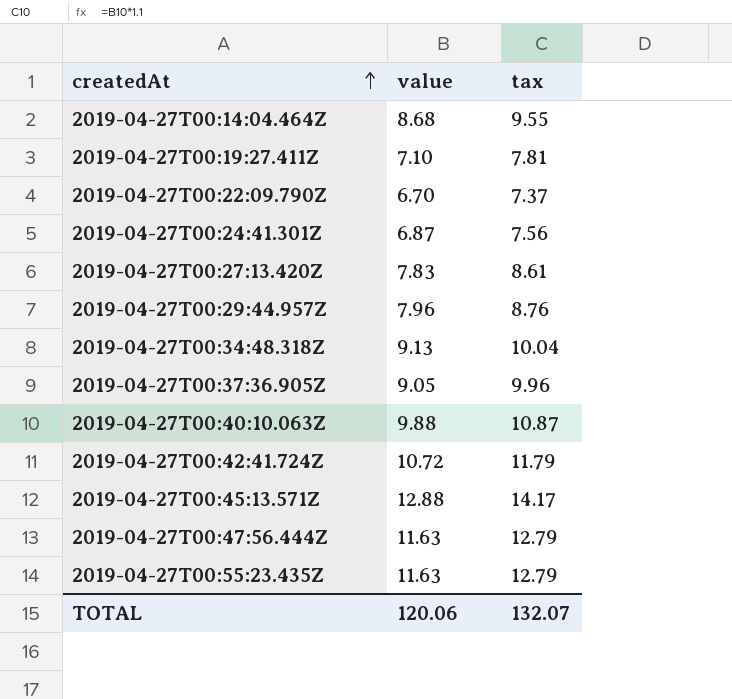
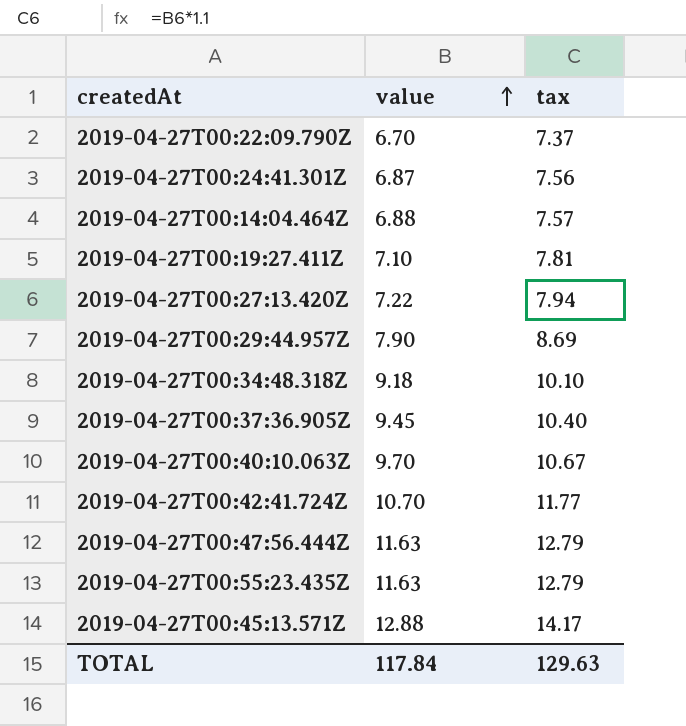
row order: createdAt ascending -> value ascending
2019-04-27T00:14:04.464Z | value: 8.68 -> 6.88
2019-04-27T00:14:04.464Z | tax: 9.55 -> 7.57
2019-04-27T00:27:13.420Z | value: 7.83 -> 7.22
2019-04-27T00:27:13.420Z | tax: 8.61 -> 7.94
2019-04-27T00:29:44.957Z | value: 7.96 -> 7.90
2019-04-27T00:29:44.957Z | tax: 8.76 -> 8.69
2019-04-27T00:34:48.318Z | value: 9.13 -> 9.18
2019-04-27T00:34:48.318Z | tax: 10.04 -> 10.10
2019-04-27T00:37:36.905Z | value: 9.05 -> 9.45
2019-04-27T00:37:36.905Z | tax: 9.96 -> 10.40
2019-04-27T00:40:10.063Z | value: 9.88 -> 9.70
2019-04-27T00:40:10.063Z | tax: 10.87 -> 10.67
2019-04-27T00:42:41.724Z | value: 10.72 -> 10.70
2019-04-27T00:42:41.724Z | tax: 11.79 -> 11.77
TOTAL | value: 120.06 -> 117.84
TOTAL | tax: 132.07 -> 129.63

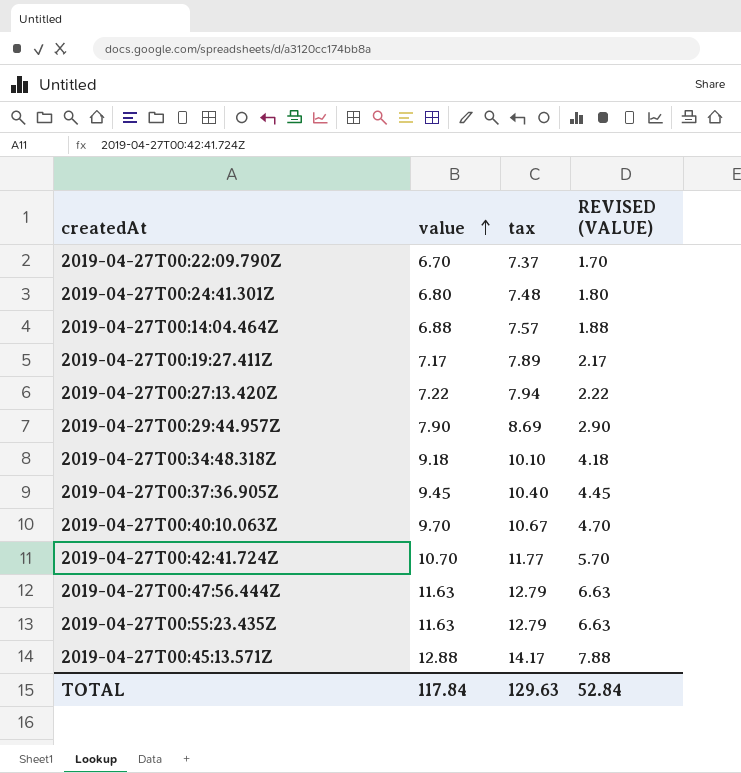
column REVISED (VALUE) | formula: none -> [value] - 5
2019-04-27T00:24:41.301Z | value: 6.87 -> 6.80
2019-04-27T00:24:41.301Z | tax: 7.56 -> 7.48
2019-04-27T00:19:27.411Z | value: 7.10 -> 7.17
2019-04-27T00:19:27.411Z | tax: 7.81 -> 7.89

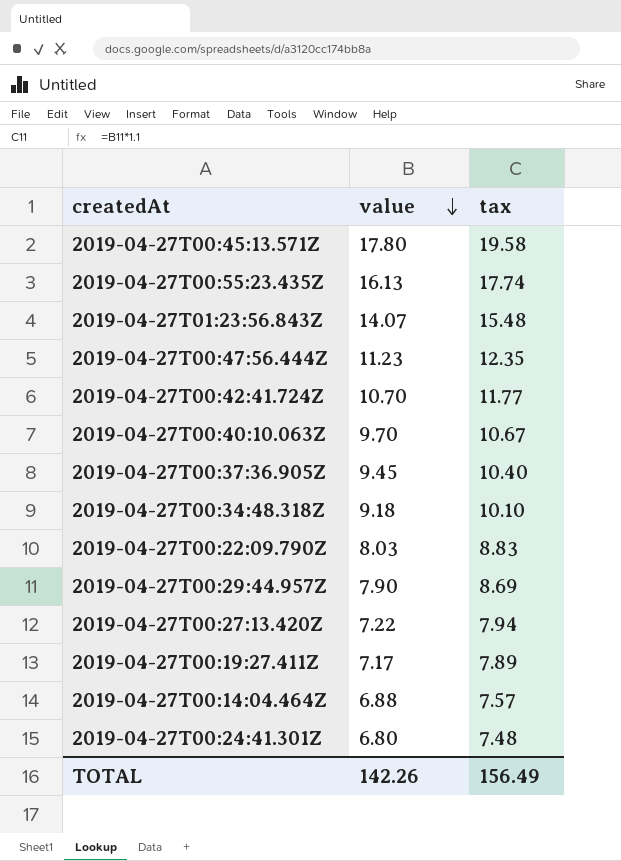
row order: value ascending -> value descending
column REVISED (VALUE) | formula: [value] - 5 -> none
2019-04-27T00:45:13.571Z | value: 12.88 -> 17.80
2019-04-27T00:45:13.571Z | tax: 14.17 -> 19.58
2019-04-27T00:55:23.435Z | value: 11.63 -> 16.13
2019-04-27T00:55:23.435Z | tax: 12.79 -> 17.74
row 2019-04-27T01:23:56.843Z: none -> 14.07 | 15.48
2019-04-27T00:47:56.444Z | value: 11.63 -> 11.23
2019-04-27T00:47:56.444Z | tax: 12.79 -> 12.35
2019-04-27T00:22:09.790Z | value: 6.70 -> 8.03
2019-04-27T00:22:09.790Z | tax: 7.37 -> 8.83
TOTAL | value: 117.84 -> 142.26
TOTAL | tax: 129.63 -> 156.49

